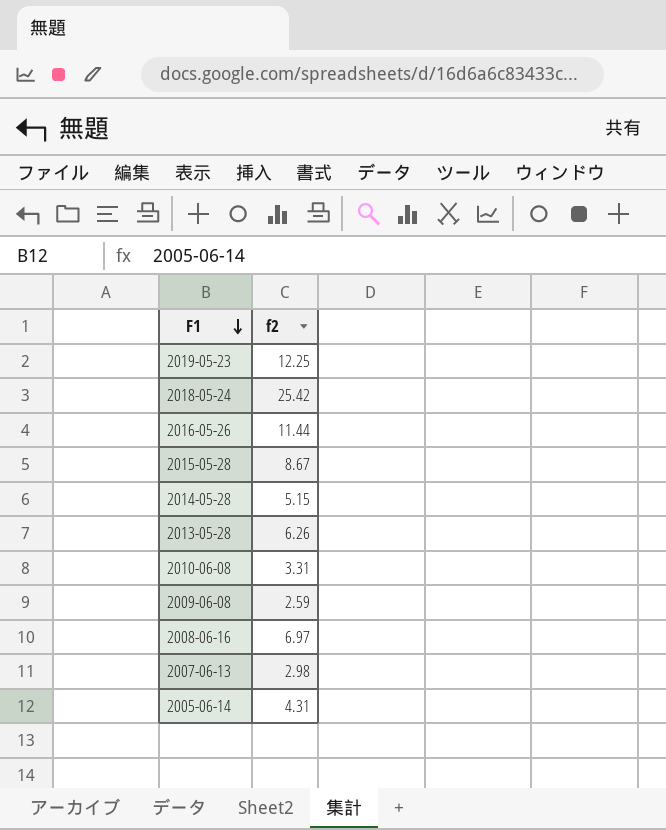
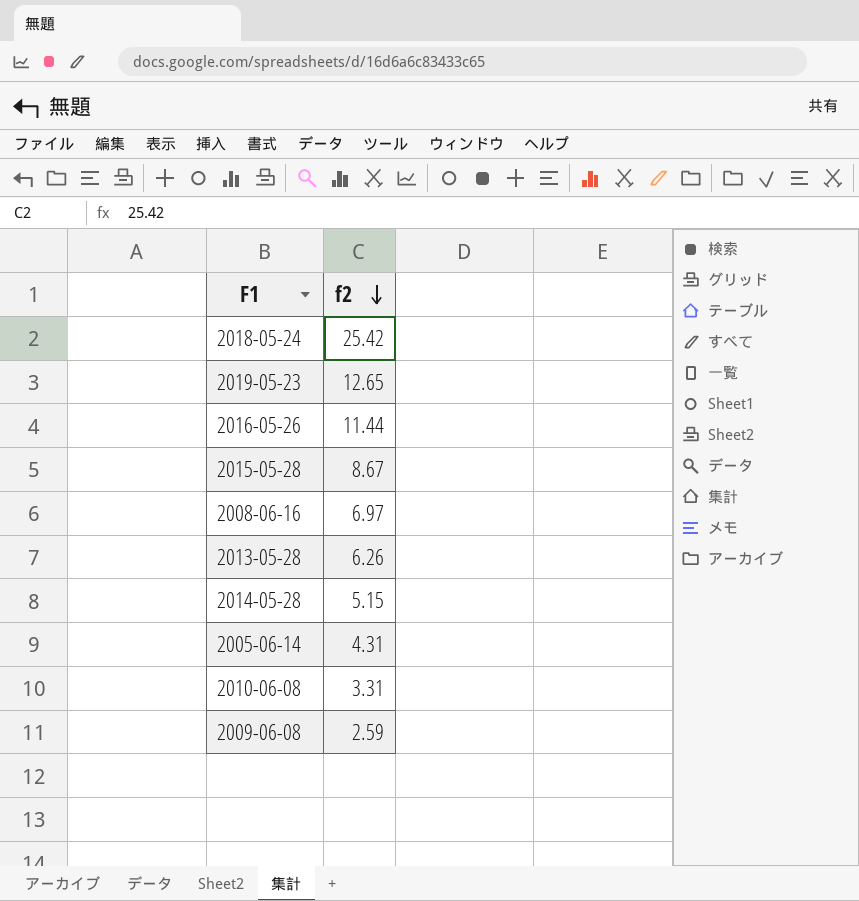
row order: F1 descending -> f2 descending
row 2007-06-13: 2.98 -> none
2019-05-23 | f2: 12.25 -> 12.65

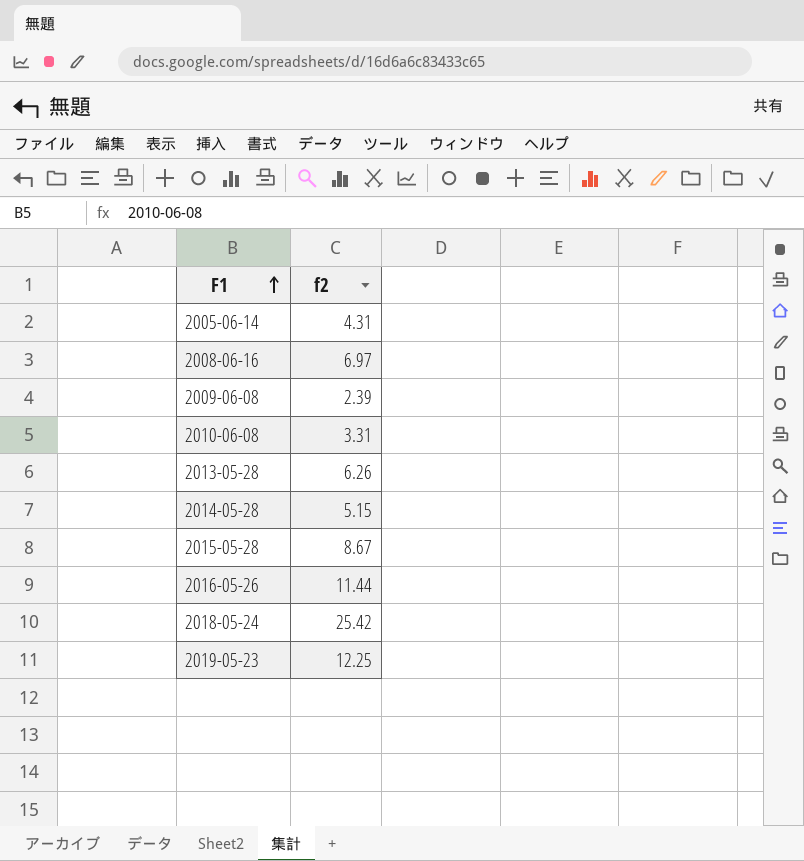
row order: f2 descending -> F1 ascending
2009-06-08 | f2: 2.59 -> 2.39
2019-05-23 | f2: 12.65 -> 12.25

